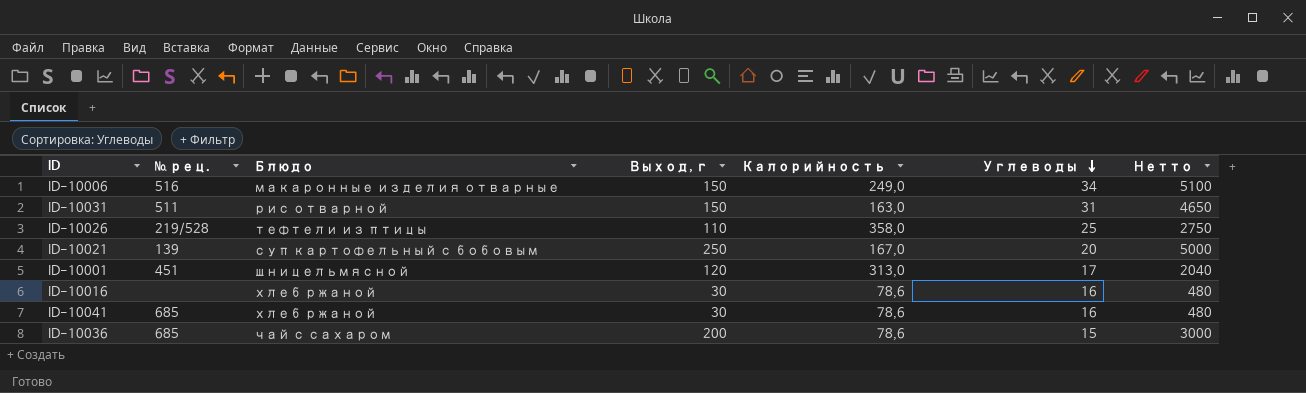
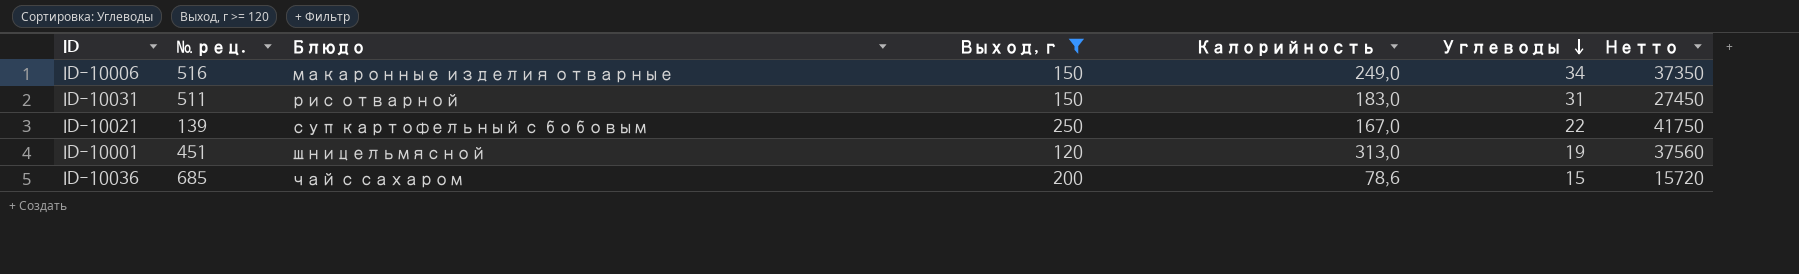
filter: none -> Выход, г >= 120
column Нетто | formula: [Выход, г] * [Углеводы] -> [Выход, г] * [Калорийность]
ID-10031 | Калорийность: 163,0 -> 183,0
ID-10021 | Углеводы: 20 -> 22
ID-10001 | Углеводы: 17 -> 19

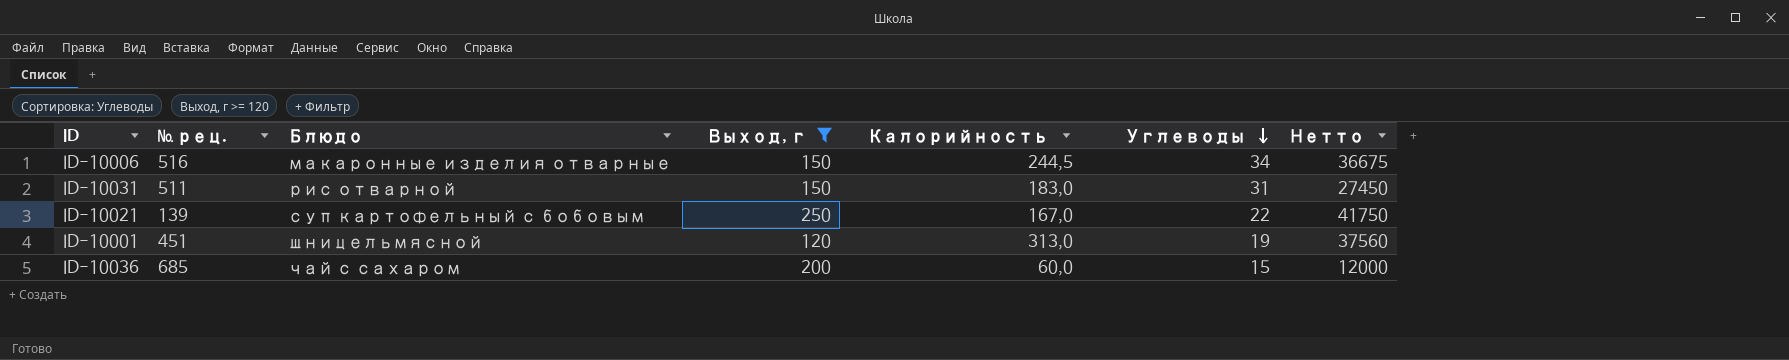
ID-10006 | Калорийность: 249,0 -> 244,5
ID-10006 | Нетто: 37350 -> 36675
ID-10036 | Калорийность: 78,6 -> 60,0
ID-10036 | Нетто: 15720 -> 12000

